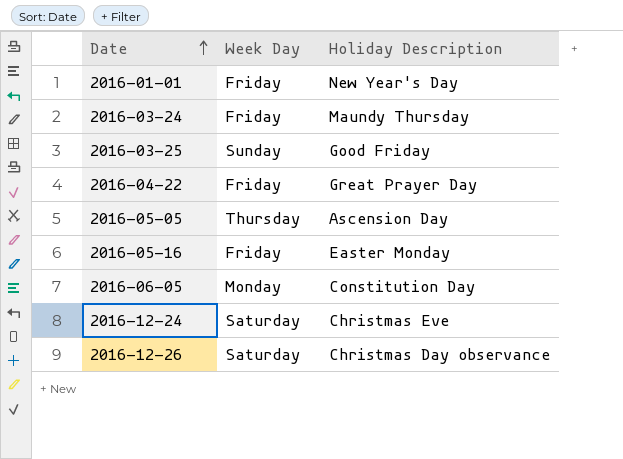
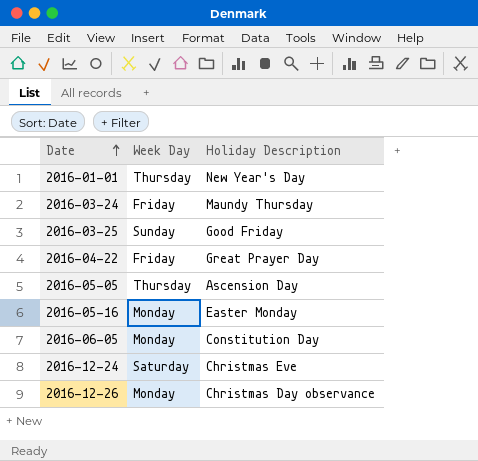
2016-01-01 | Week Day: Friday -> Thursday
2016-05-16 | Week Day: Friday -> Monday
2016-12-26 | Week Day: Saturday -> Monday

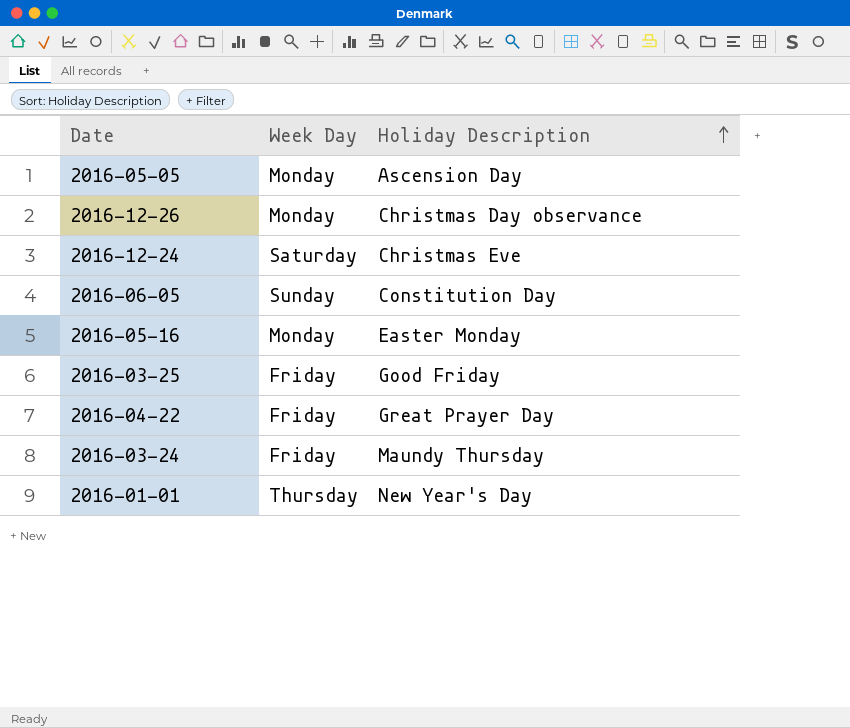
row order: Date ascending -> Holiday Description ascending
2016-05-05 | Week Day: Thursday -> Monday
2016-06-05 | Week Day: Monday -> Sunday
2016-03-25 | Week Day: Sunday -> Friday

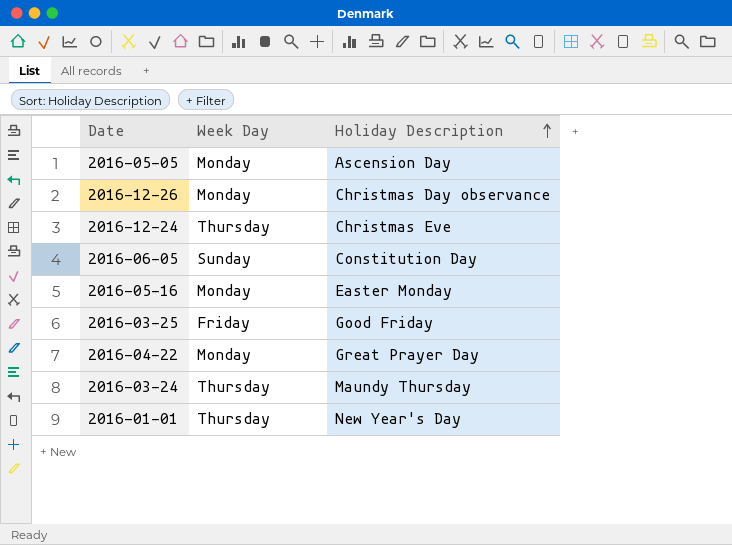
2016-12-24 | Week Day: Saturday -> Thursday
2016-04-22 | Week Day: Friday -> Monday
2016-03-24 | Week Day: Friday -> Thursday

